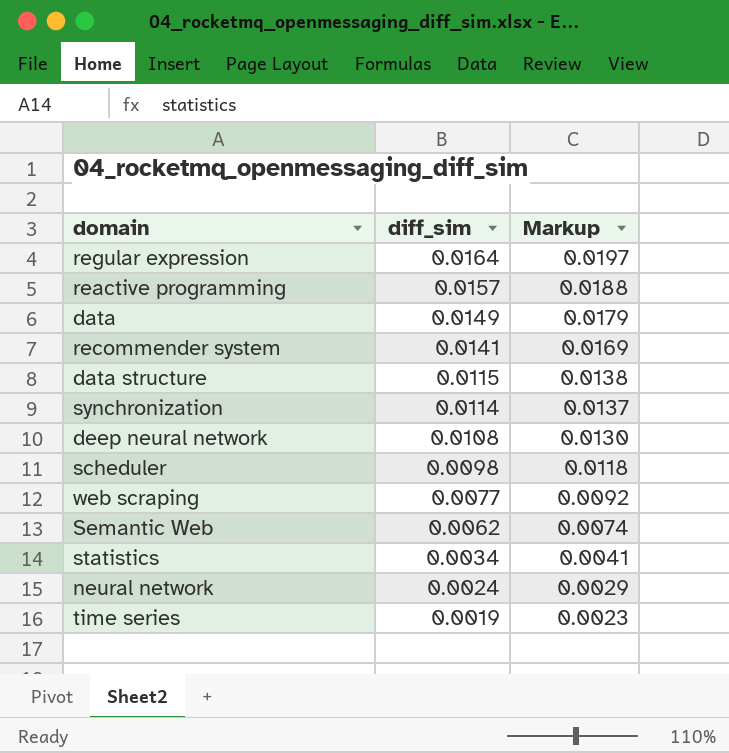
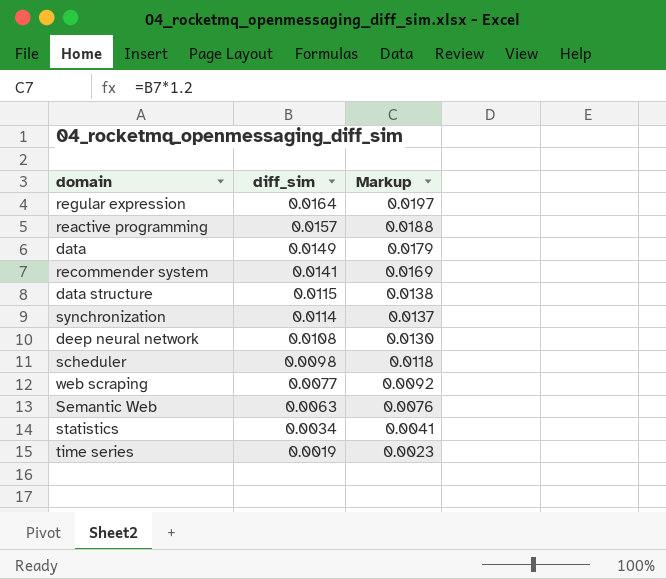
row neural network: 0.0024 | 0.0029 -> none
Semantic Web | diff_sim: 0.0062 -> 0.0063
Semantic Web | Markup: 0.0074 -> 0.0076

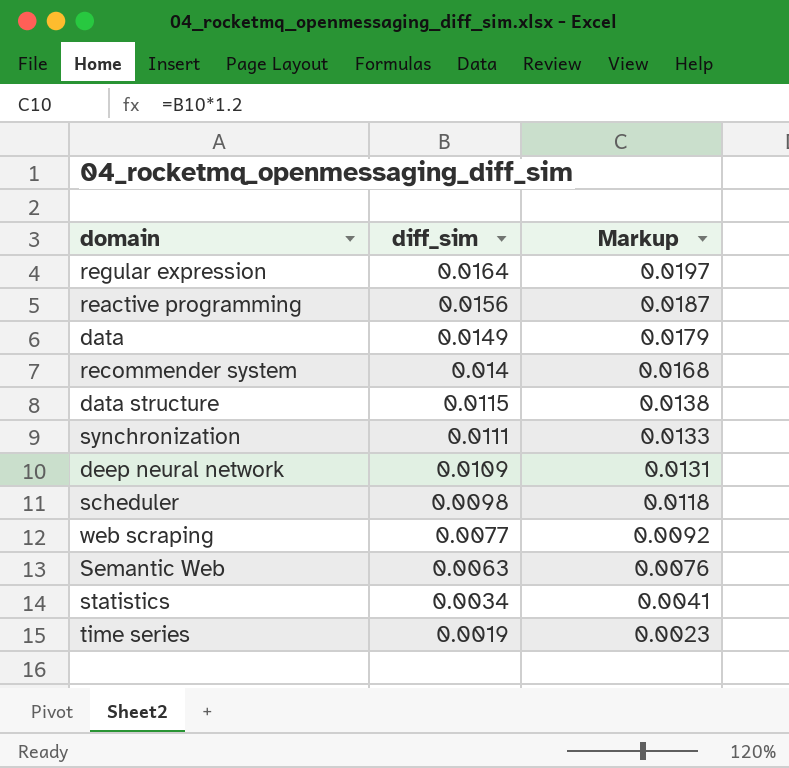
reactive programming | diff_sim: 0.0157 -> 0.0156
reactive programming | Markup: 0.0188 -> 0.0187
recommender system | diff_sim: 0.0141 -> 0.014
recommender system | Markup: 0.0169 -> 0.0168
synchronization | diff_sim: 0.0114 -> 0.0111
synchronization | Markup: 0.0137 -> 0.0133
deep neural network | diff_sim: 0.0108 -> 0.0109
deep neural network | Markup: 0.0130 -> 0.0131

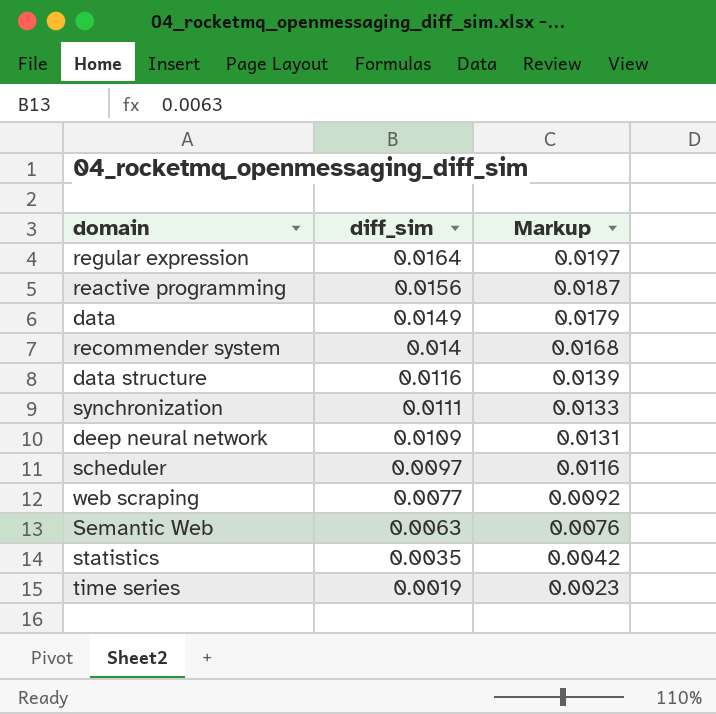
data structure | diff_sim: 0.0115 -> 0.0116
data structure | Markup: 0.0138 -> 0.0139
scheduler | diff_sim: 0.0098 -> 0.0097
scheduler | Markup: 0.0118 -> 0.0116
statistics | diff_sim: 0.0034 -> 0.0035
statistics | Markup: 0.0041 -> 0.0042

